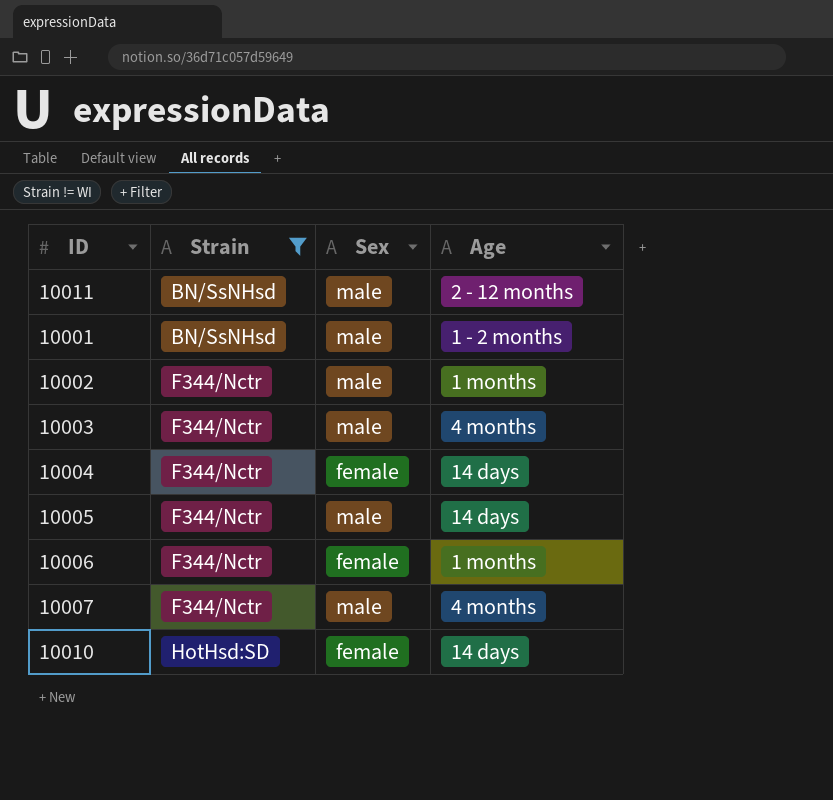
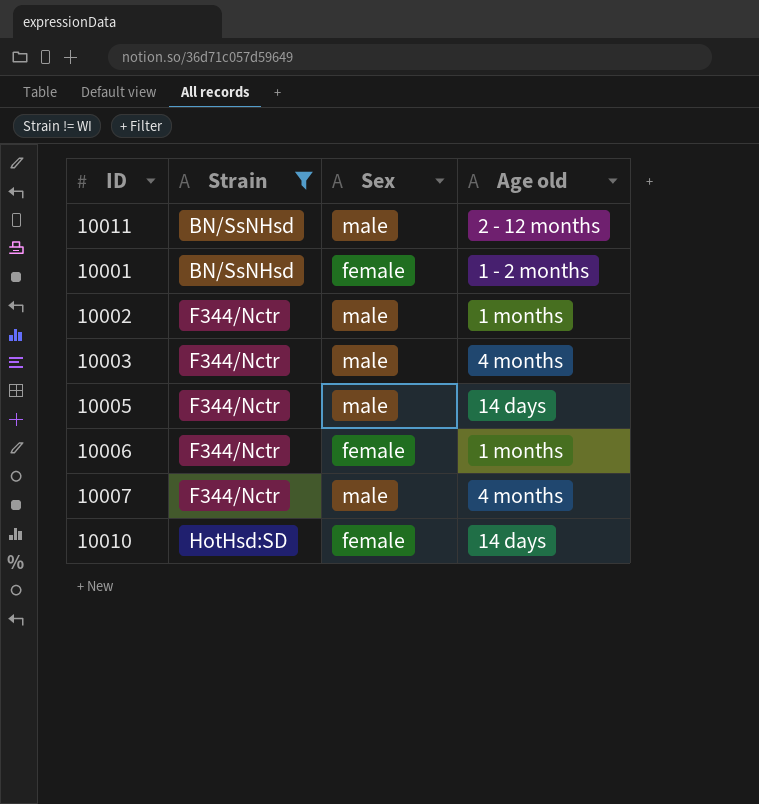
column name: Age -> Age old
row 10004: F344/Nctr | female | 14 days -> none
10001 | Sex: male -> female

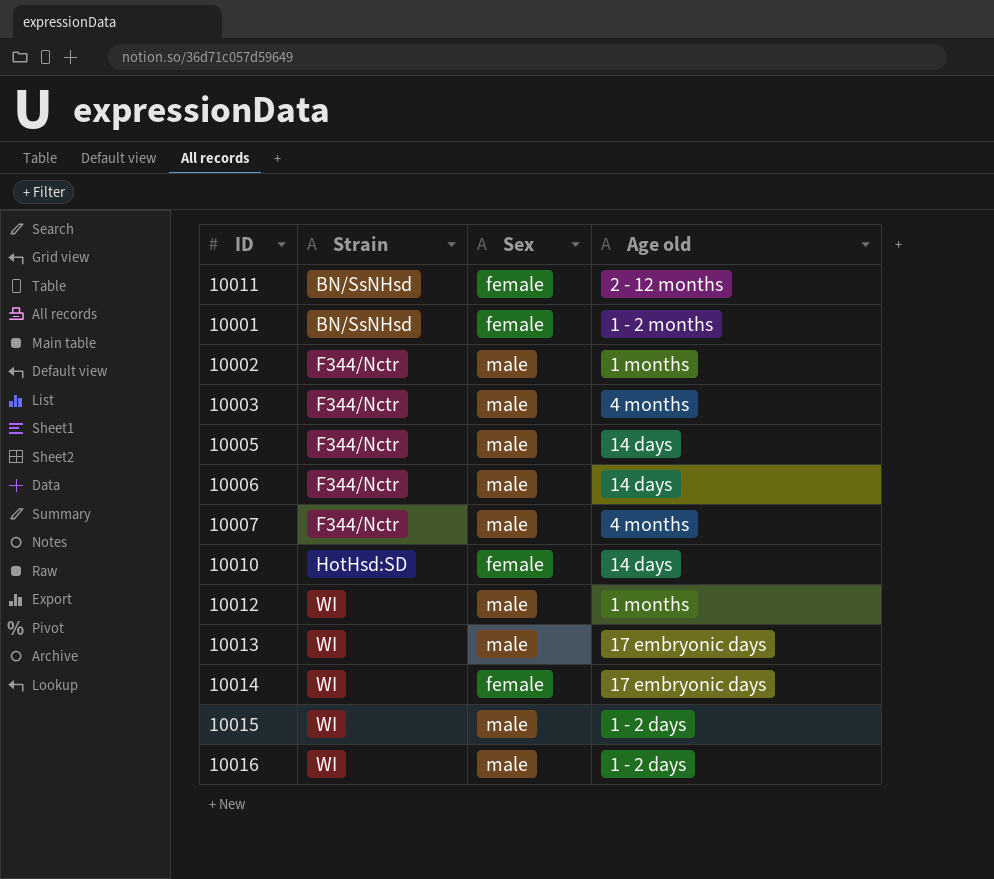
filter: Strain != WI -> none
10011 | Sex: male -> female
10006 | Sex: female -> male
10006 | Age old: 1 months -> 14 days

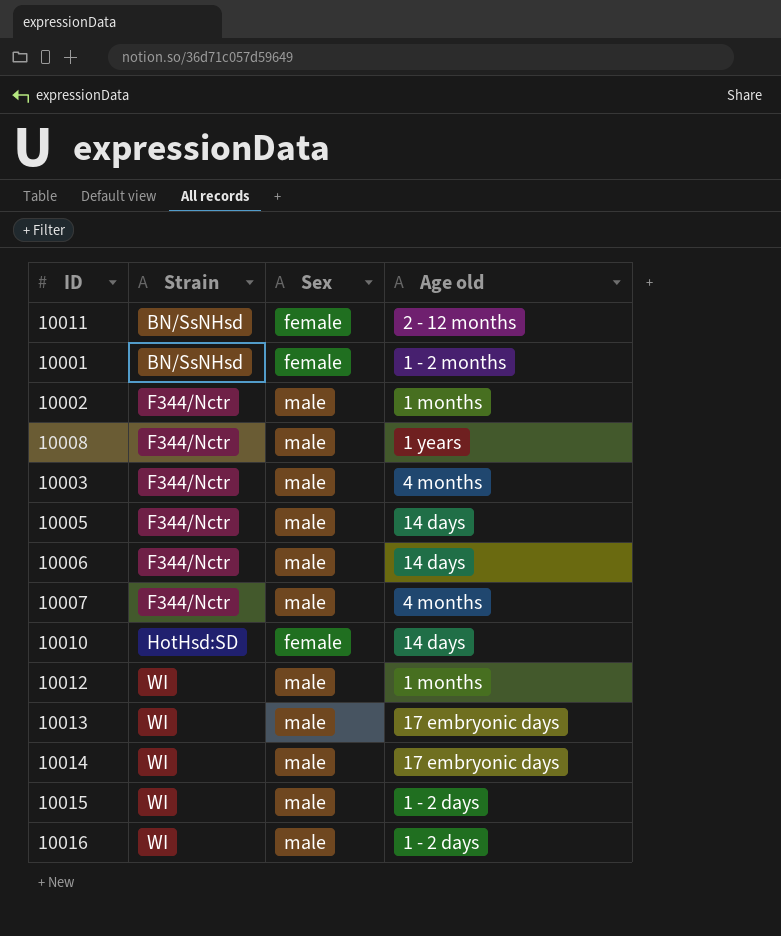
row 10008: none -> F344/Nctr | male | 1 years
10014 | Sex: female -> male

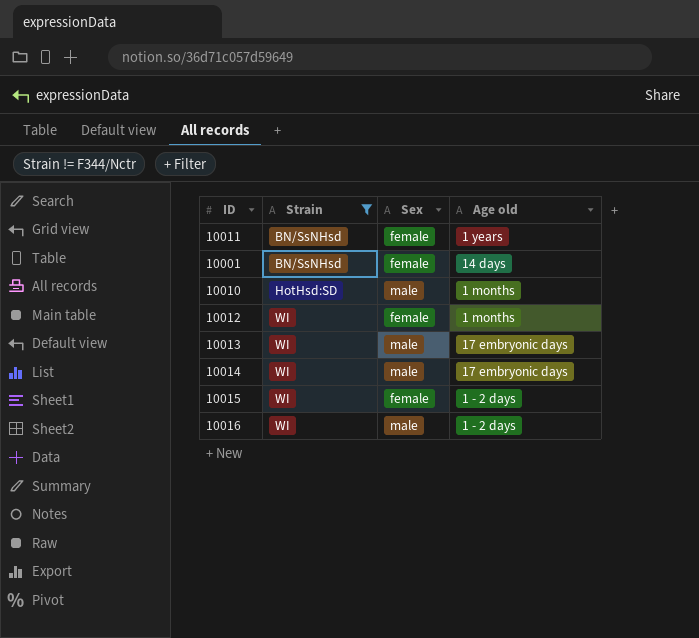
filter: none -> Strain != F344/Nctr
10011 | Age old: 2 - 12 months -> 1 years
10001 | Age old: 1 - 2 months -> 14 days
10010 | Sex: female -> male
10010 | Age old: 14 days -> 1 months
10012 | Sex: male -> female
10015 | Sex: male -> female

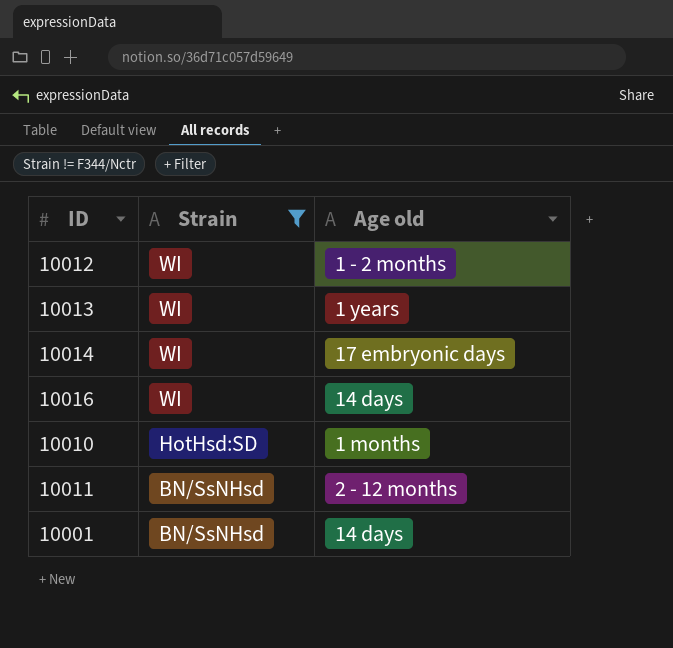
row order: Strain ascending -> Strain descending
column Sex | position: 3 -> none
row 10015: WI | female | 1 - 2 days -> none
10012 | Age old: 1 months -> 1 - 2 months
10013 | Age old: 17 embryonic days -> 1 years
10016 | Age old: 1 - 2 days -> 14 days
10011 | Age old: 1 years -> 2 - 12 months

